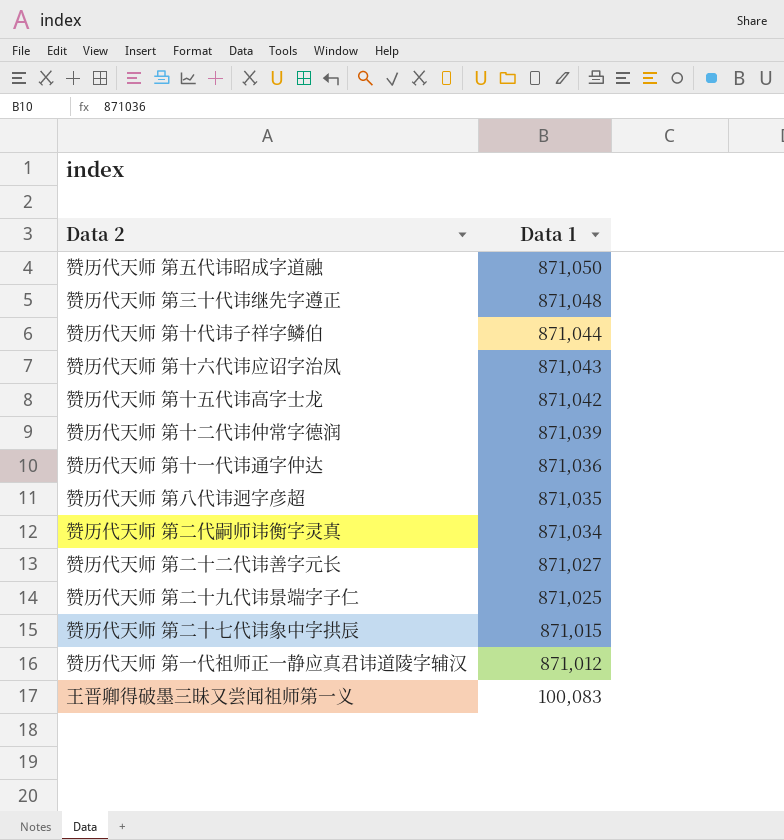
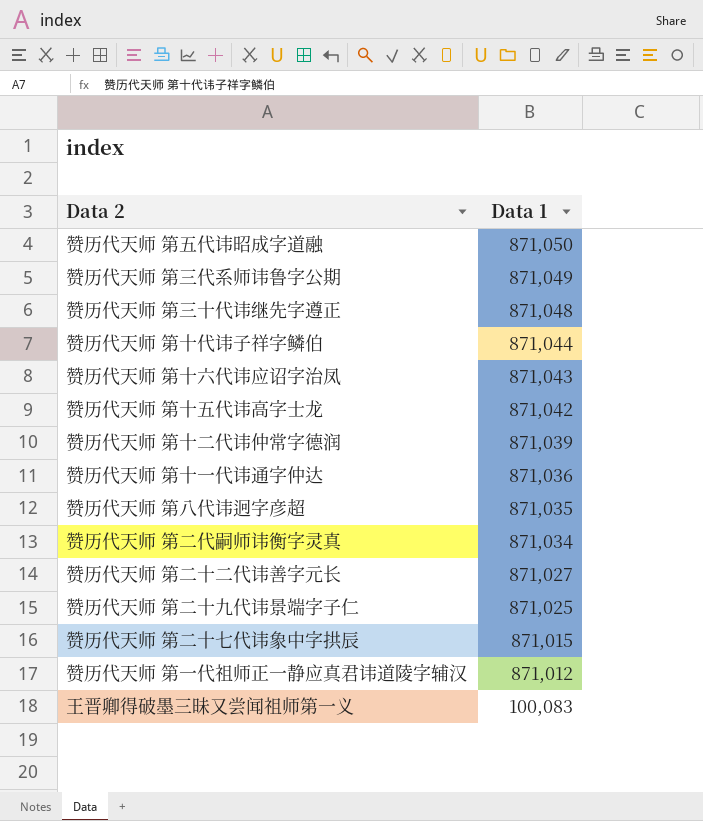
row 赞历代天师 第三代系师讳鲁字公期: none -> 871,049

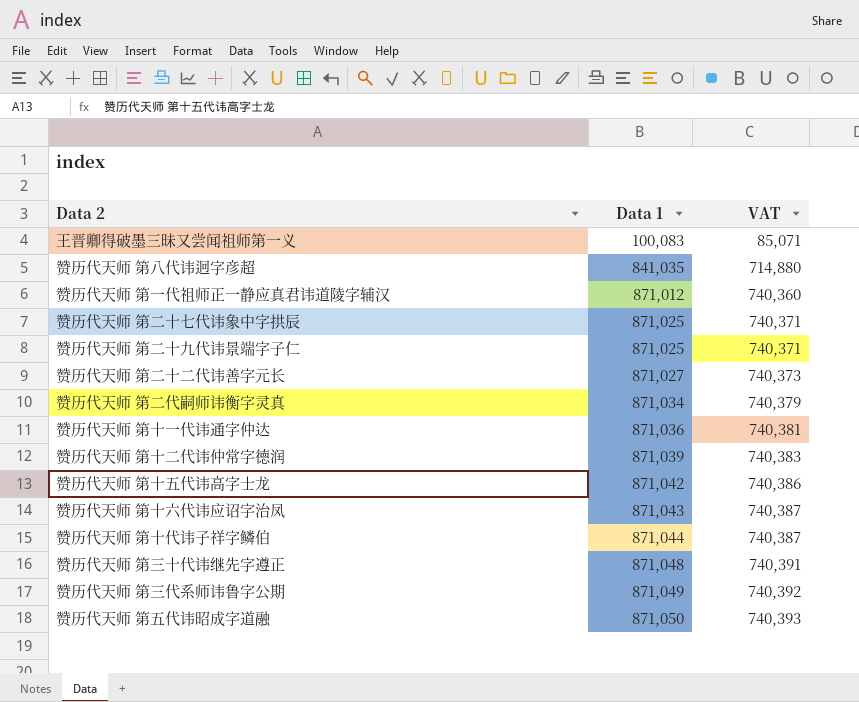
row order: Data 1 descending -> Data 1 ascending
column VAT | formula: none -> [Data 1] * 0.85
赞历代天师 第八代讳迥字彦超 | Data 1: 871,035 -> 841,035
赞历代天师 第二十七代讳象中字拱辰 | Data 1: 871,015 -> 871,025

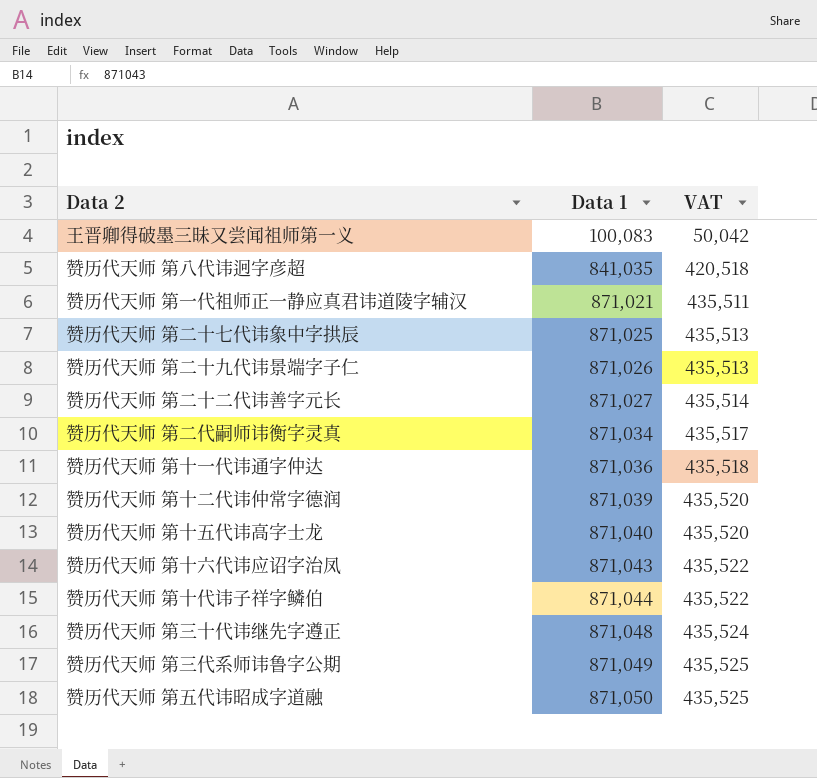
column VAT | formula: [Data 1] * 0.85 -> [Data 1] * 0.5
赞历代天师 第一代祖师正一静应真君讳道陵字辅汉 | Data 1: 871,012 -> 871,021
赞历代天师 第二十九代讳景端字子仁 | Data 1: 871,025 -> 871,026
赞历代天师 第十五代讳高字士龙 | Data 1: 871,042 -> 871,040

